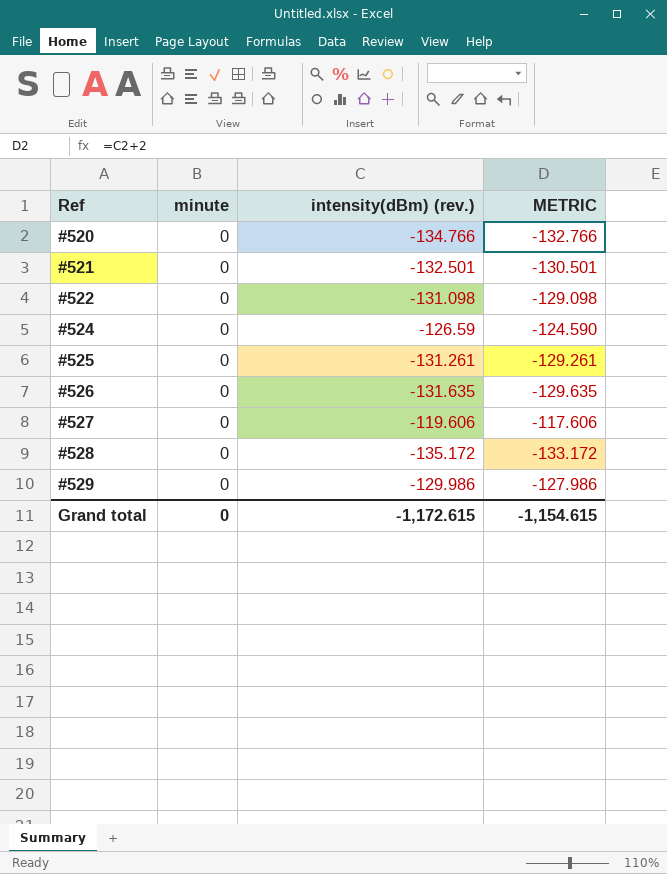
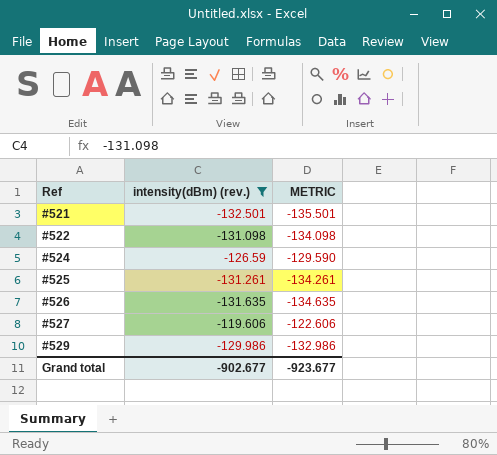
filter: none -> intensity(dBm) (rev.) >= -132.501
column minute | position: 2 -> none
column METRIC | formula: [intensity(dBm) (rev.)] + 2 -> [intensity(dBm) (rev.)] - 3
Grand total | intensity(dBm) (rev.): -1,172.615 -> -902.677
Grand total | METRIC: -1,154.615 -> -923.677

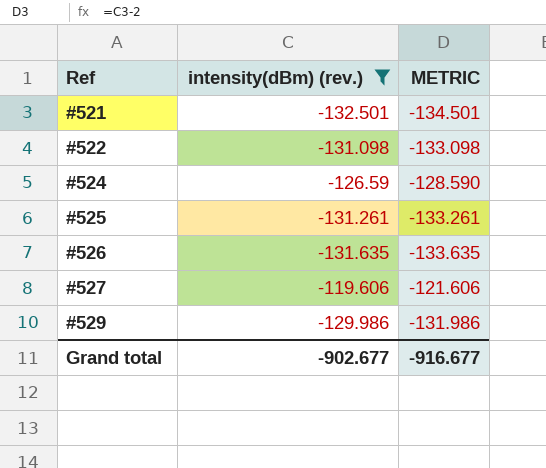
column METRIC | formula: [intensity(dBm) (rev.)] - 3 -> [intensity(dBm) (rev.)] - 2
Grand total | METRIC: -923.677 -> -916.677

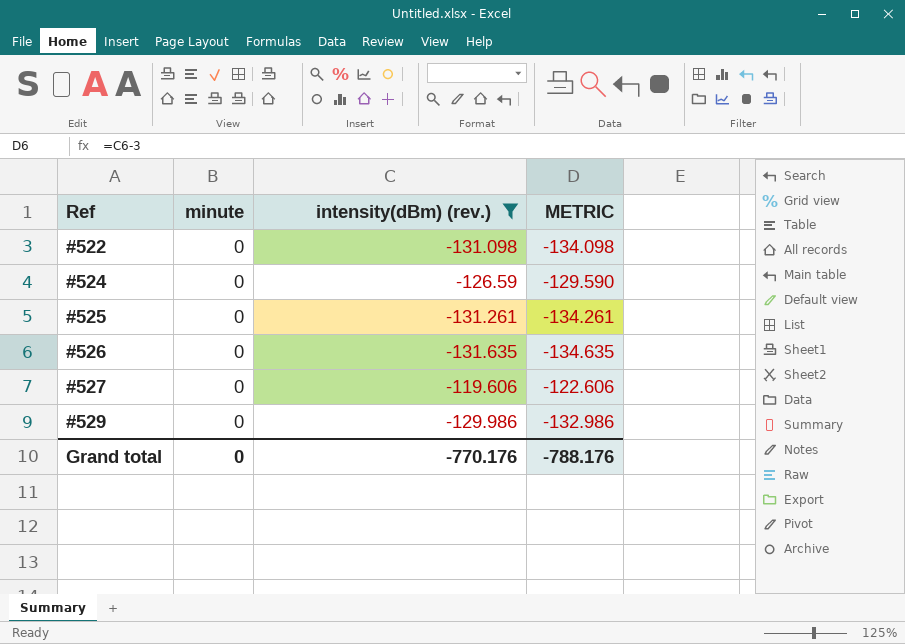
column minute | position: none -> 2
column METRIC | formula: [intensity(dBm) (rev.)] - 2 -> [intensity(dBm) (rev.)] - 3
row #521: -132.501 | -134.501 -> none
Grand total | intensity(dBm) (rev.): -902.677 -> -770.176
Grand total | METRIC: -916.677 -> -788.176

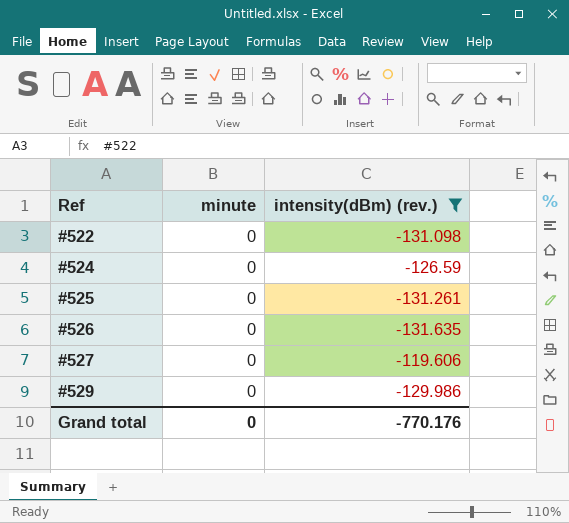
column METRIC | formula: [intensity(dBm) (rev.)] - 3 -> none

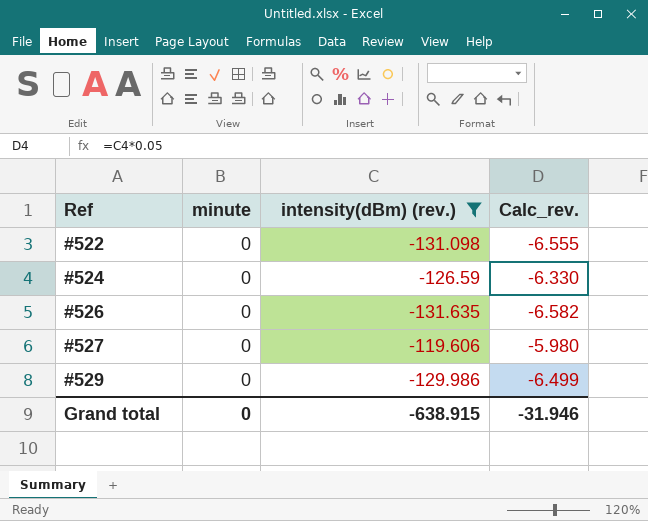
column Calc_rev. | formula: none -> [intensity(dBm) (rev.)] * 0.05
row #525: 0 | -131.261 -> none
Grand total | intensity(dBm) (rev.): -770.176 -> -638.915

